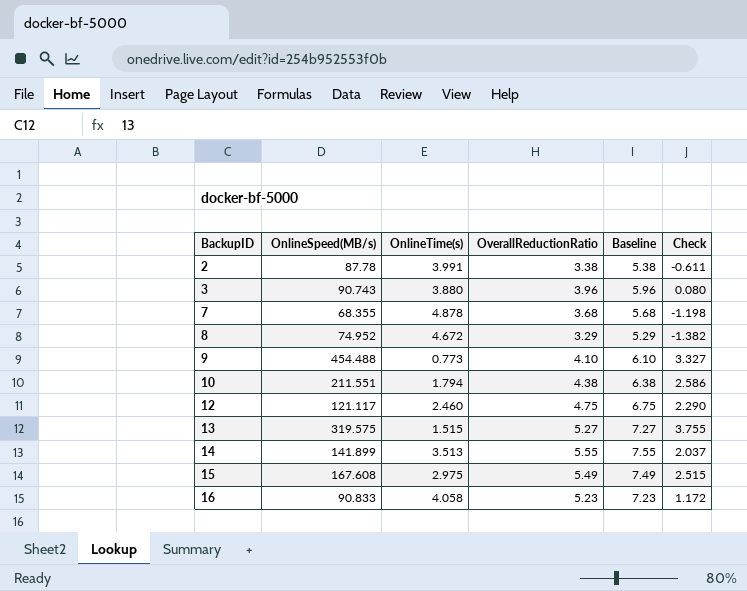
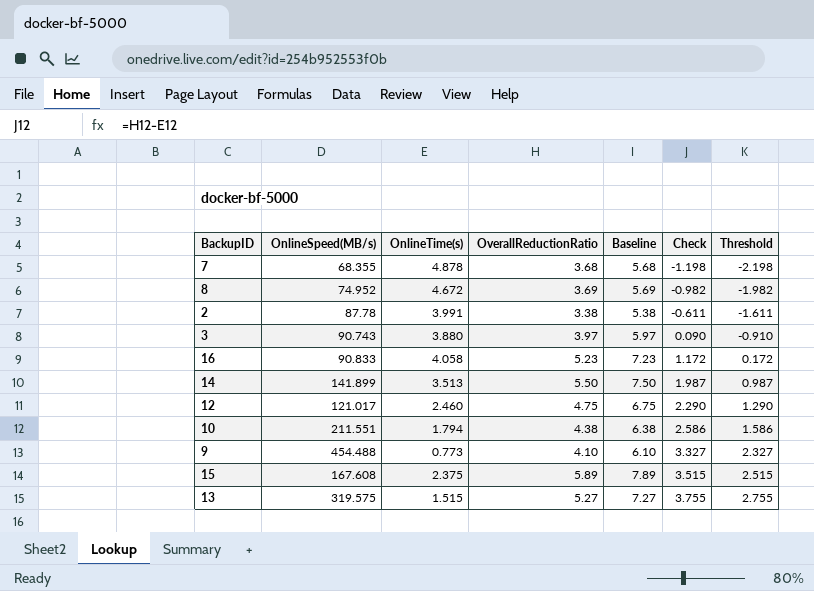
row order: BackupID ascending -> Check ascending
column Threshold | formula: none -> [Check] - 1
8 | OverallReductionRatio: 3.29 -> 3.69
8 | Baseline: 5.29 -> 5.69
8 | Check: -1.382 -> -0.982
3 | OverallReductionRatio: 3.96 -> 3.97
3 | Baseline: 5.96 -> 5.97
3 | Check: 0.080 -> 0.090
14 | OverallReductionRatio: 5.55 -> 5.50
14 | Baseline: 7.55 -> 7.50
14 | Check: 2.037 -> 1.987
12 | OnlineSpeed(MB/s): 121.117 -> 121.017
15 | OnlineTime(s): 2.975 -> 2.375
15 | OverallReductionRatio: 5.49 -> 5.89
15 | Baseline: 7.49 -> 7.89
15 | Check: 2.515 -> 3.515

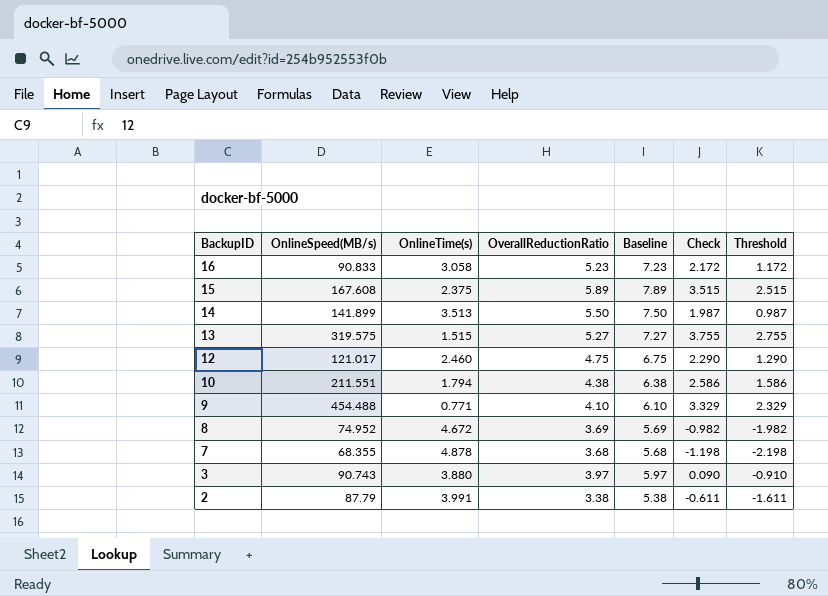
row order: Check ascending -> BackupID descending
16 | OnlineTime(s): 4.058 -> 3.058
16 | Check: 1.172 -> 2.172
16 | Threshold: 0.172 -> 1.172
9 | OnlineTime(s): 0.773 -> 0.771
9 | Check: 3.327 -> 3.329
9 | Threshold: 2.327 -> 2.329
2 | OnlineSpeed(MB/s): 87.78 -> 87.79

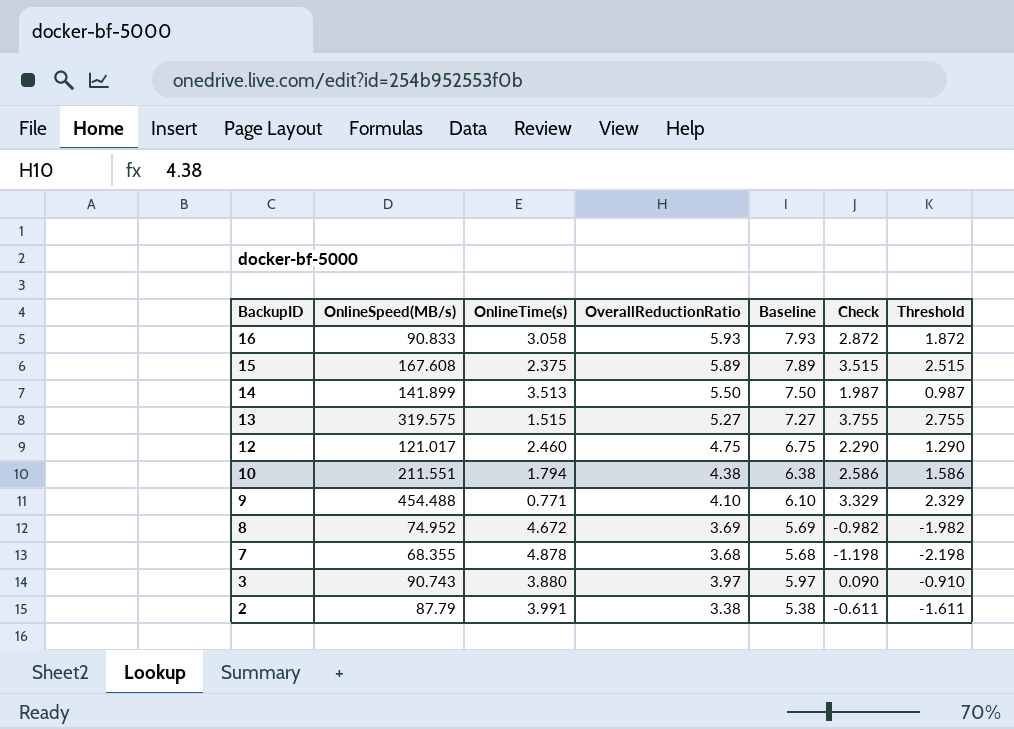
16 | OverallReductionRatio: 5.23 -> 5.93
16 | Baseline: 7.23 -> 7.93
16 | Check: 2.172 -> 2.872
16 | Threshold: 1.172 -> 1.872

